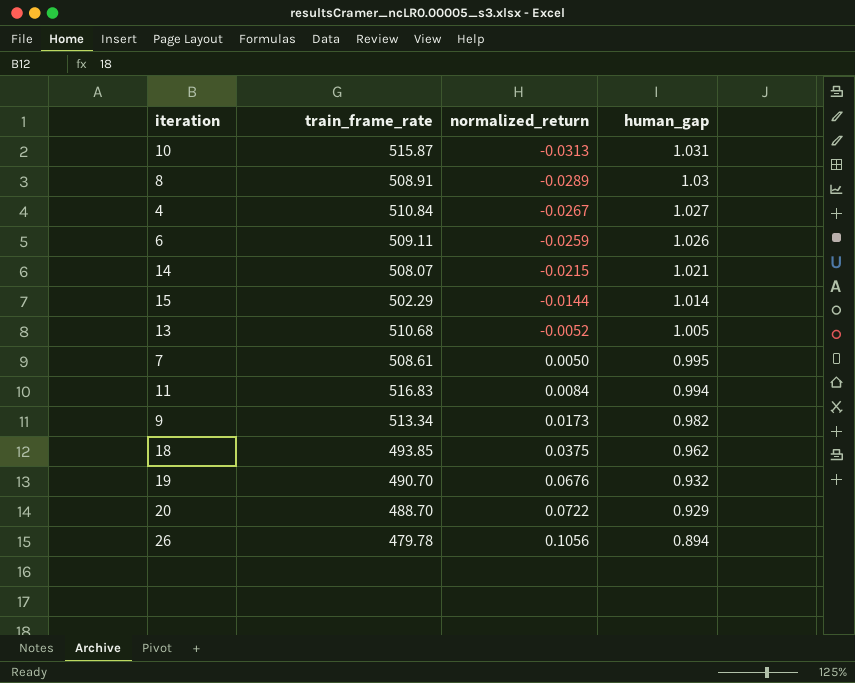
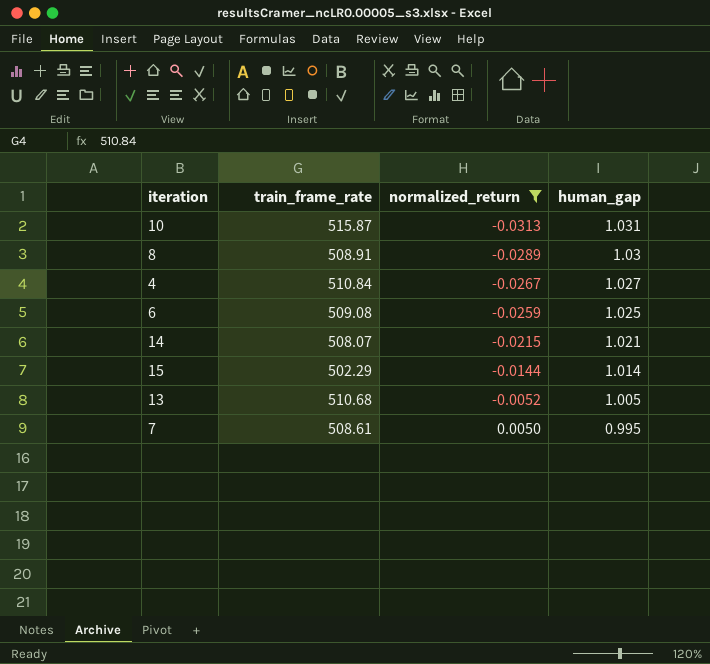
filter: none -> normalized_return <= 0.0050
6 | train_frame_rate: 509.11 -> 509.08
6 | human_gap: 1.026 -> 1.025

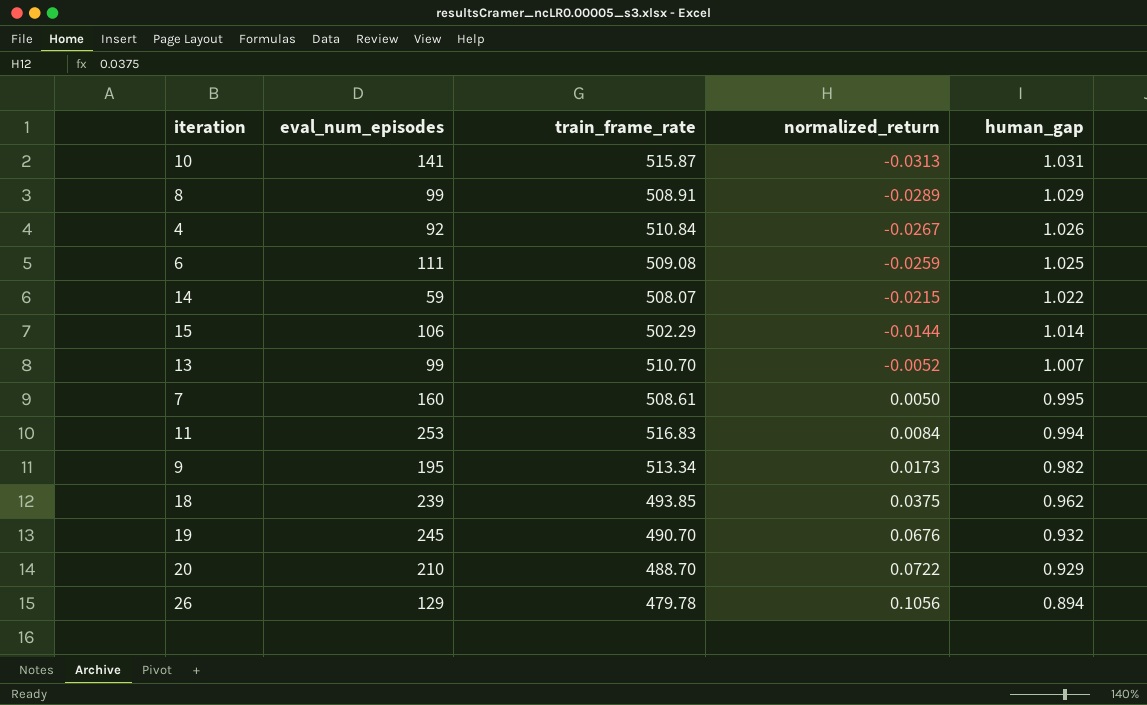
filter: normalized_return <= 0.0050 -> none
column eval_num_episodes | position: none -> 2
8 | human_gap: 1.03 -> 1.029
4 | human_gap: 1.027 -> 1.026
14 | human_gap: 1.021 -> 1.022
13 | train_frame_rate: 510.68 -> 510.70
13 | human_gap: 1.005 -> 1.007

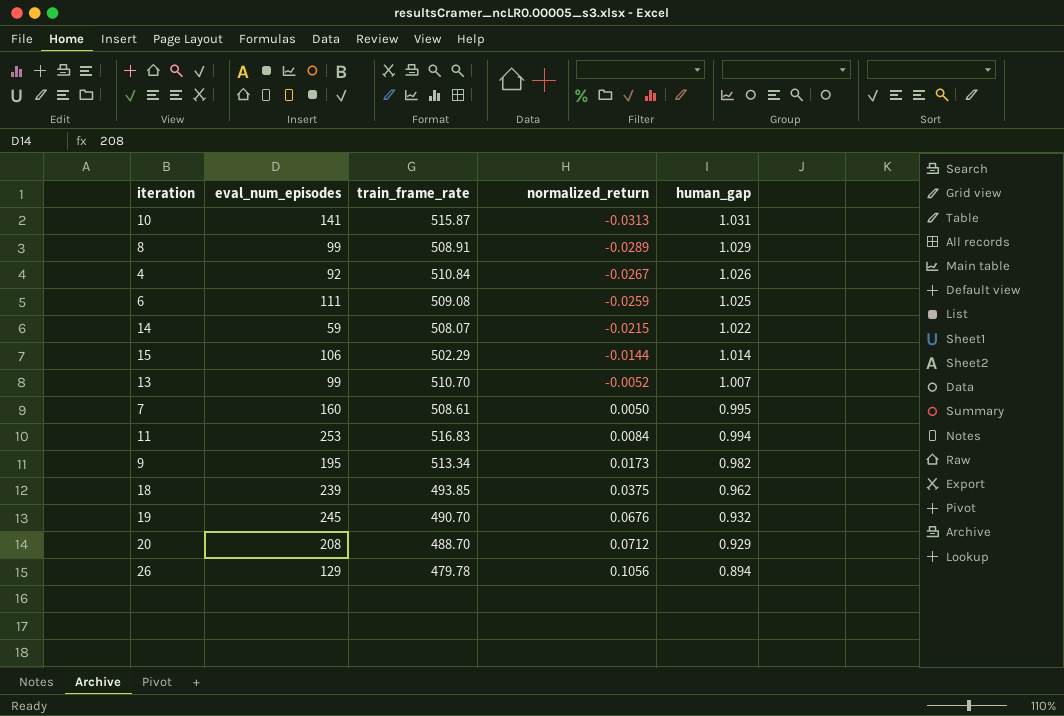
20 | eval_num_episodes: 210 -> 208
20 | normalized_return: 0.0722 -> 0.0712

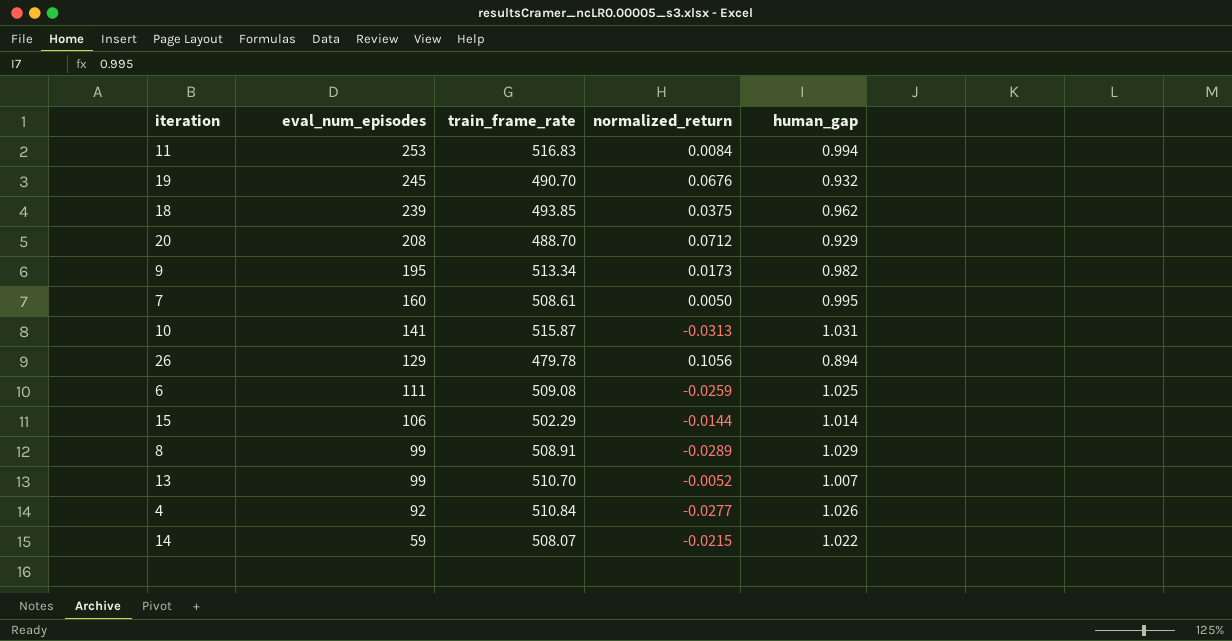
row order: normalized_return ascending -> eval_num_episodes descending
4 | normalized_return: -0.0267 -> -0.0277

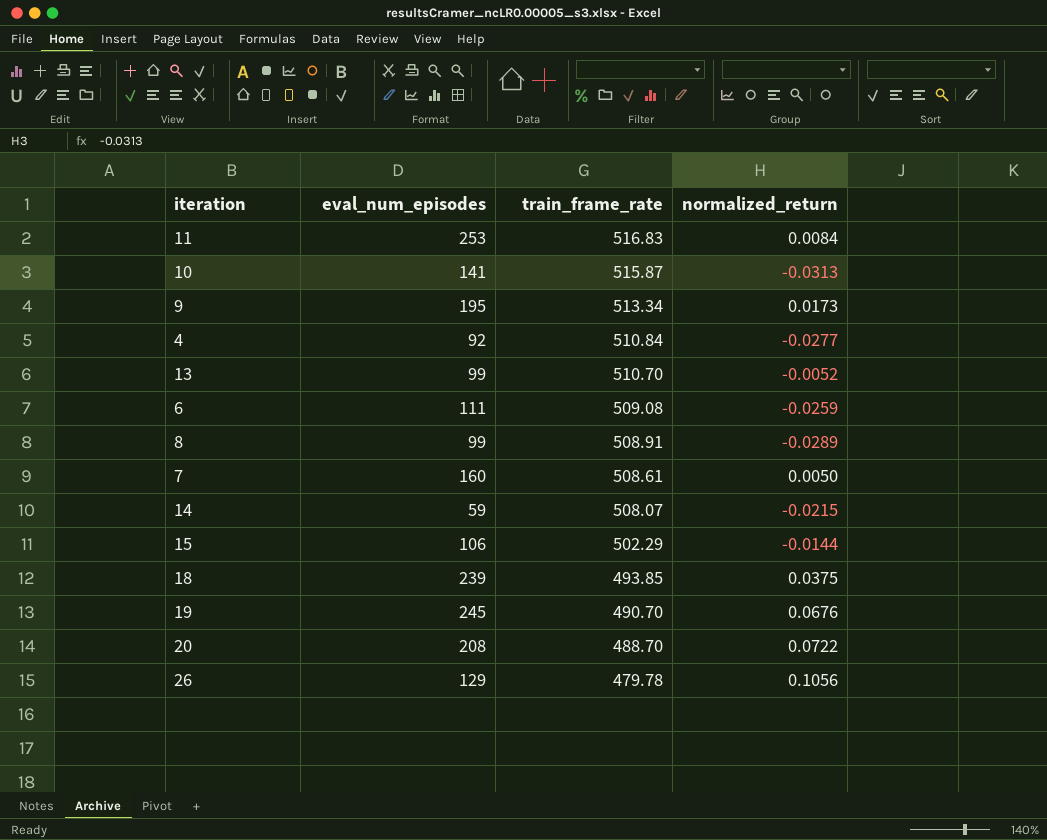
row order: eval_num_episodes descending -> train_frame_rate descending
column human_gap | position: 5 -> none
20 | normalized_return: 0.0712 -> 0.0722

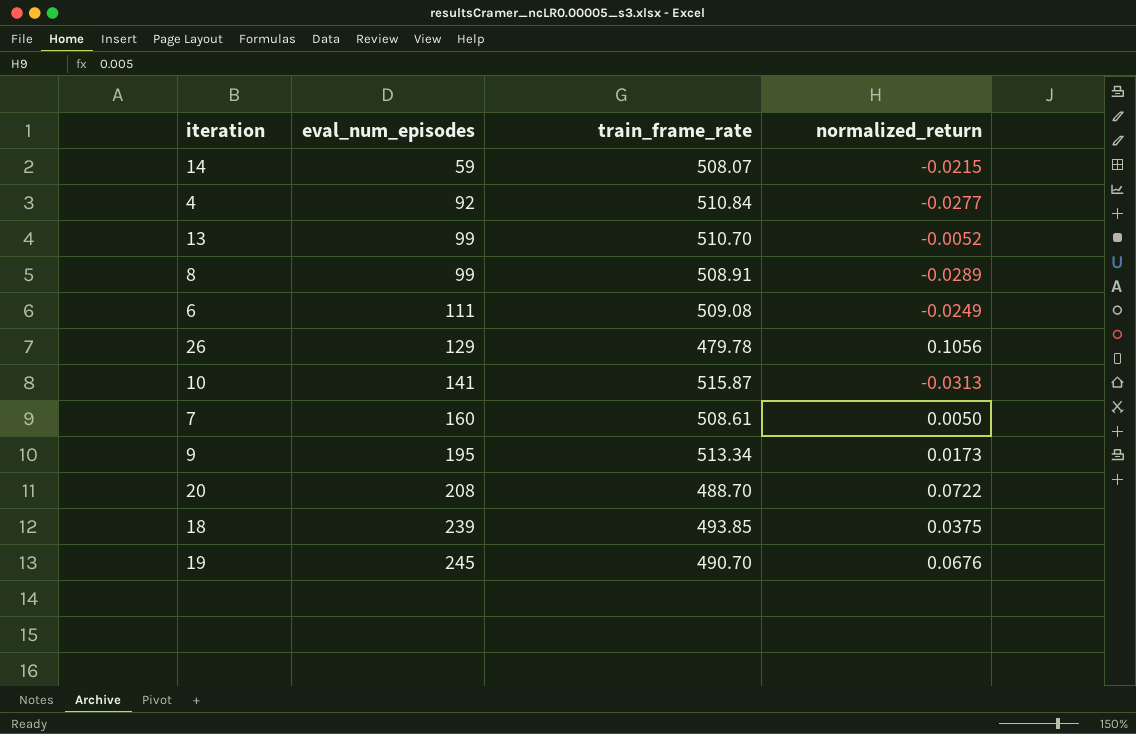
row order: train_frame_rate descending -> eval_num_episodes ascending
row 11: 253 | 516.83 | 0.0084 -> none
row 15: 106 | 502.29 | -0.0144 -> none
6 | normalized_return: -0.0259 -> -0.0249

